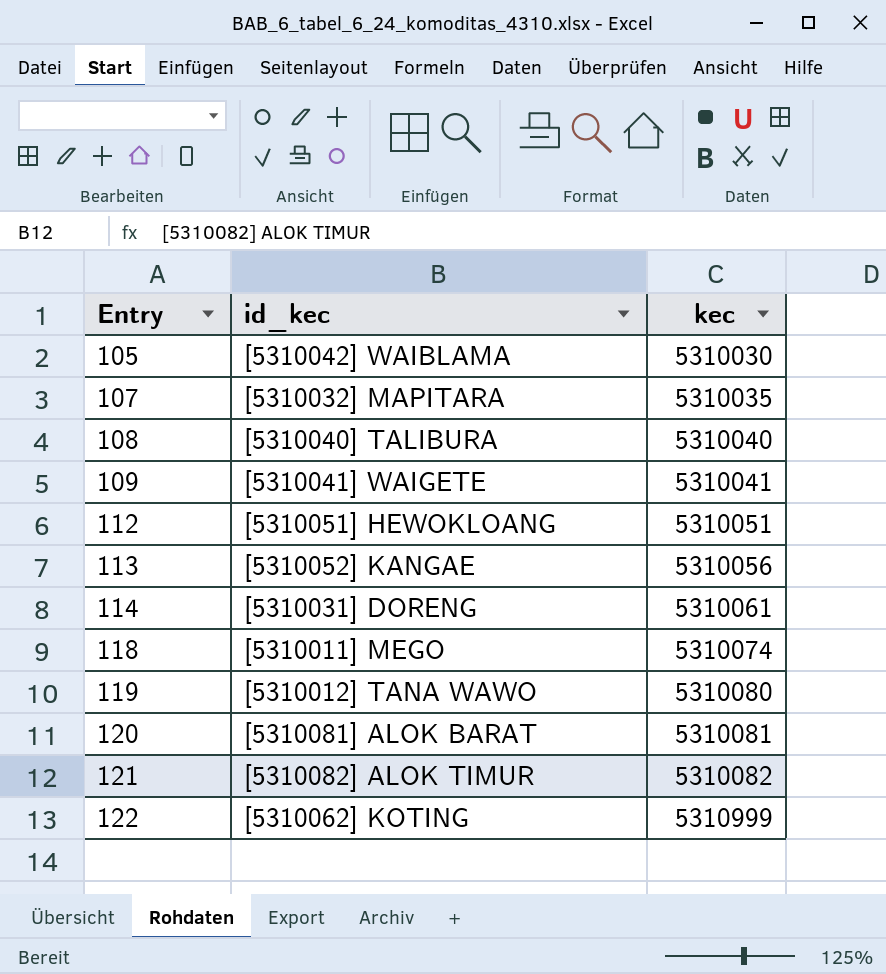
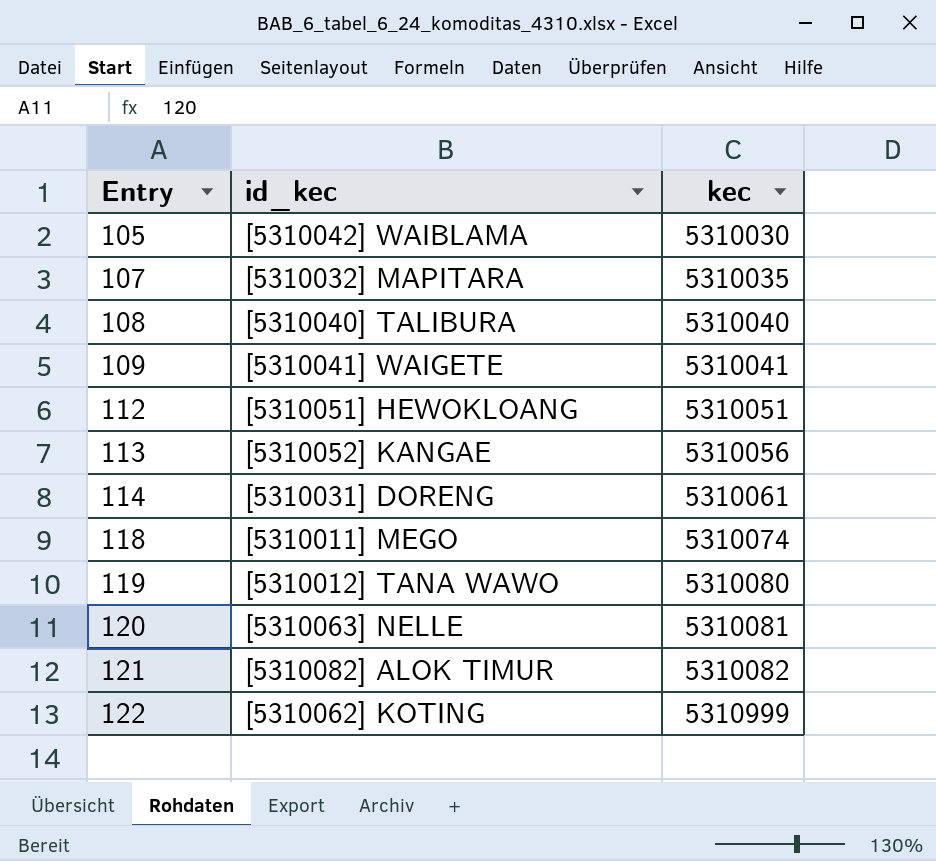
120 | id_kec: [5310081] ALOK BARAT -> [5310063] NELLE

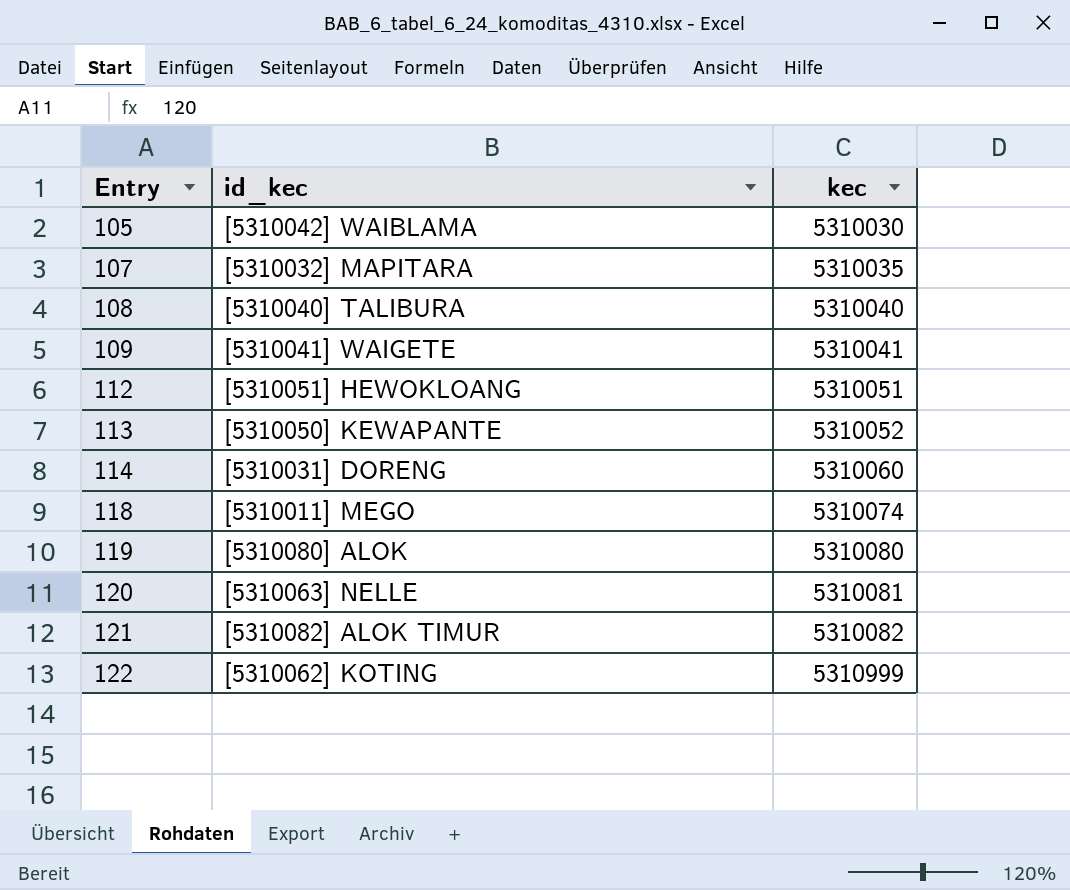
113 | id_kec: [5310052] KANGAE -> [5310050] KEWAPANTE
113 | kec: 5310056 -> 5310052
114 | kec: 5310061 -> 5310060
119 | id_kec: [5310012] TANA WAWO -> [5310080] ALOK

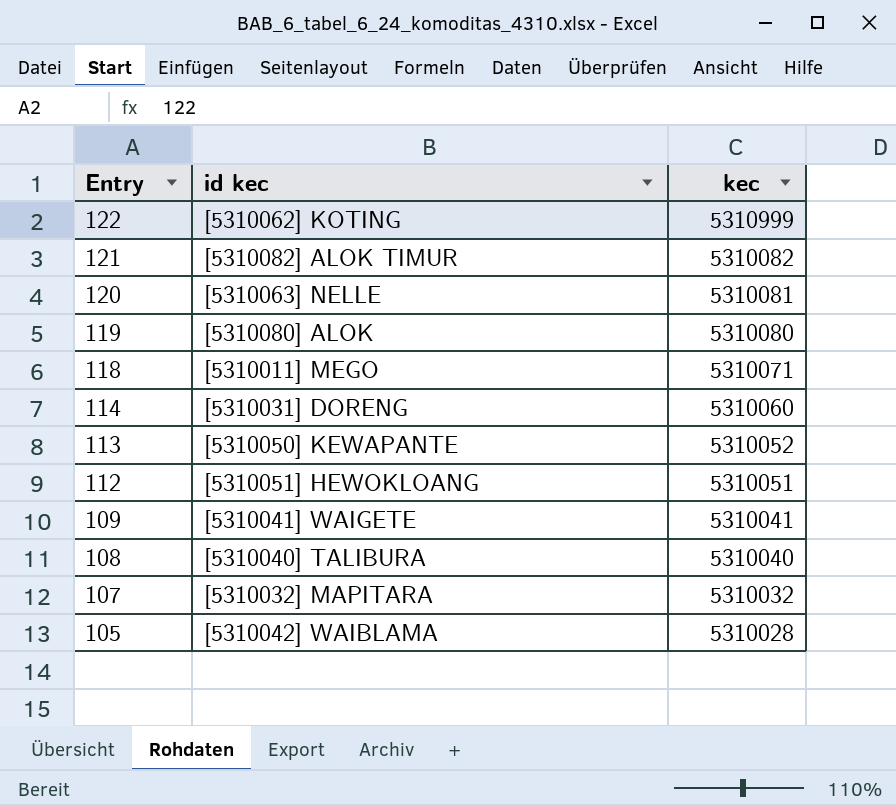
row order: Entry ascending -> Entry descending
column name: id_kec -> id kec
118 | kec: 5310074 -> 5310071
107 | kec: 5310035 -> 5310032
105 | kec: 5310030 -> 5310028

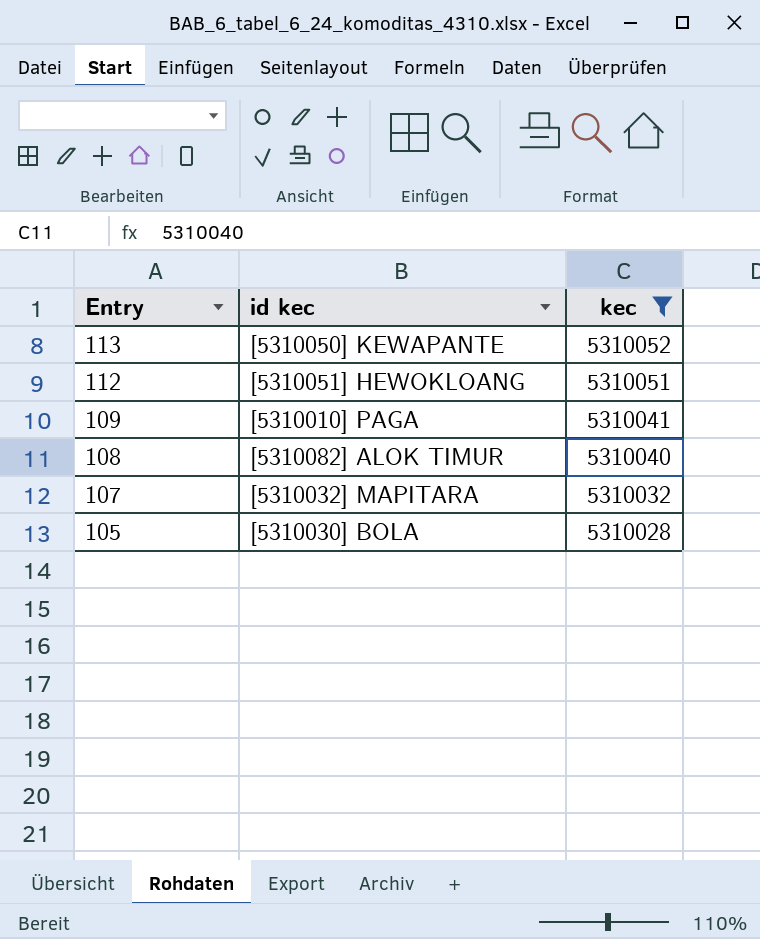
filter: none -> kec <= 5310052
109 | id kec: [5310041] WAIGETE -> [5310010] PAGA
108 | id kec: [5310040] TALIBURA -> [5310082] ALOK TIMUR
105 | id kec: [5310042] WAIBLAMA -> [5310030] BOLA

